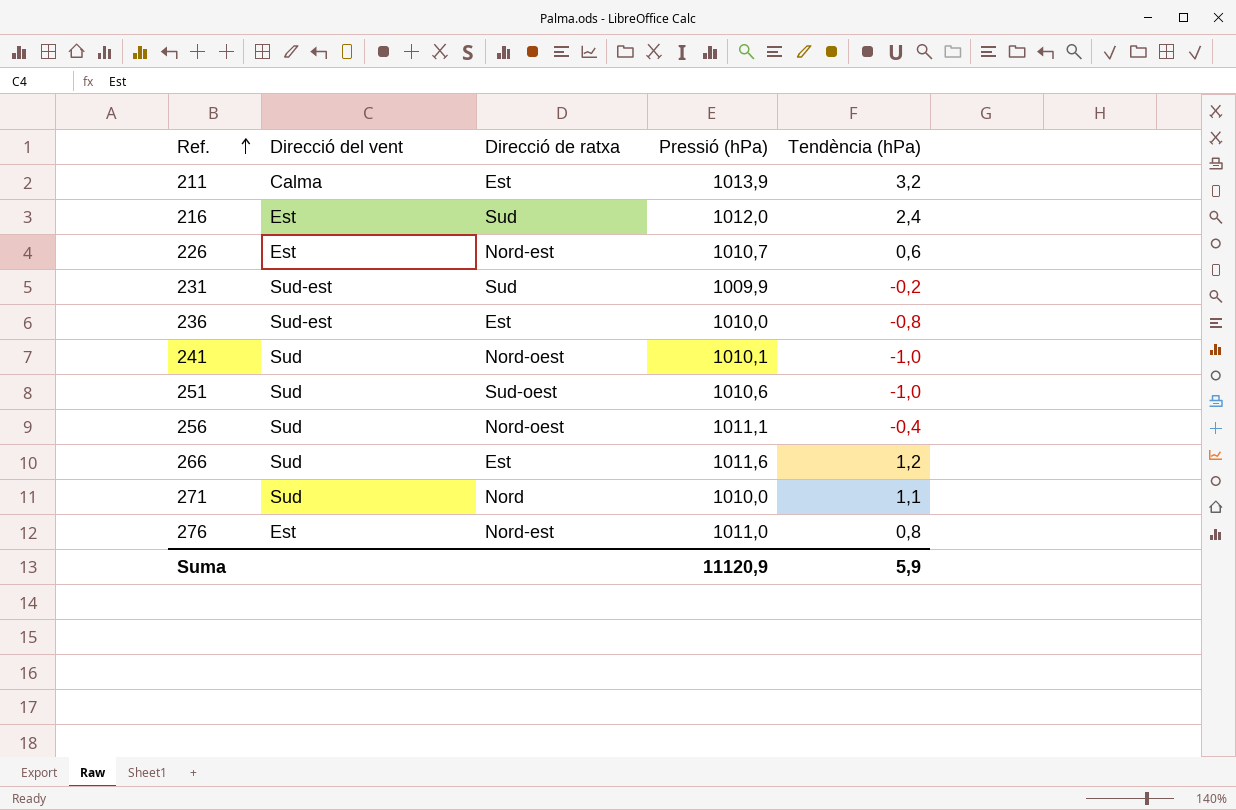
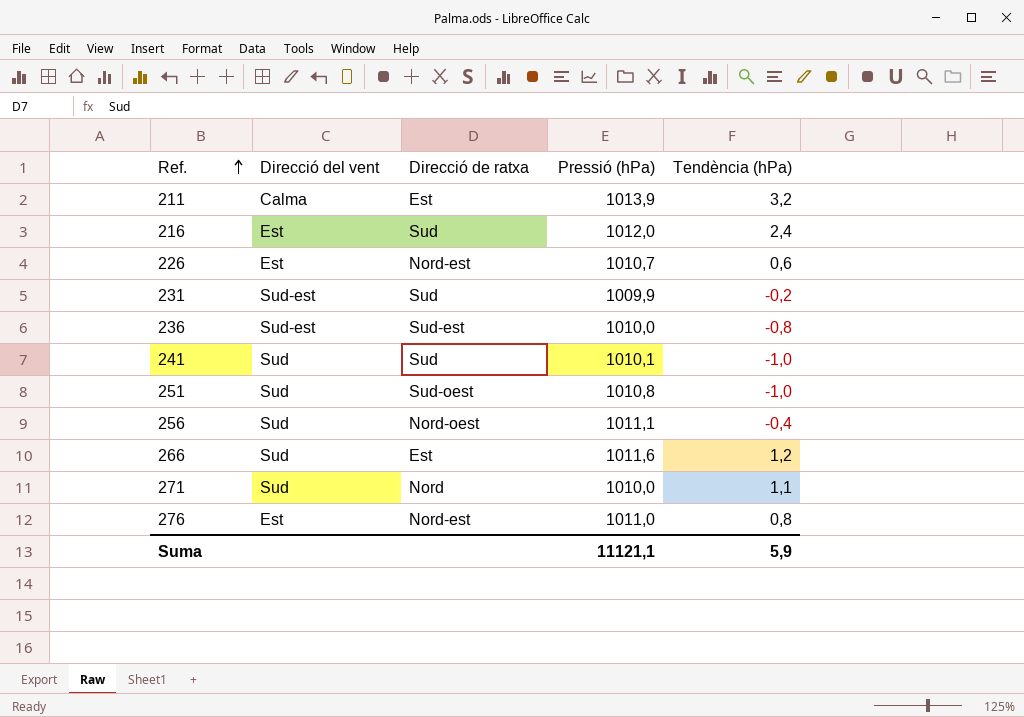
236 | Direcció de ratxa: Est -> Sud-est
241 | Direcció de ratxa: Nord-oest -> Sud
251 | Pressió (hPa): 1010,6 -> 1010,8
Suma | Pressió (hPa): 11120,9 -> 11121,1

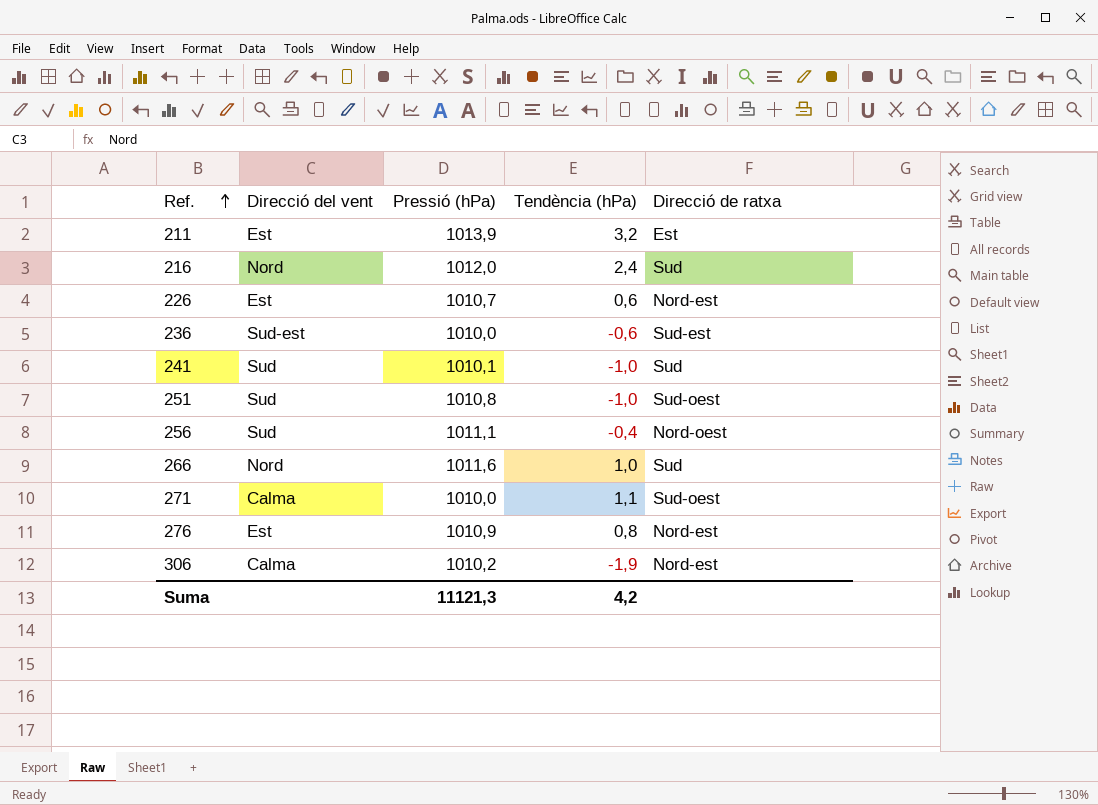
column Direcció de ratxa | position: 3 -> 5
row 231: Sud-est | Sud | 1009,9 | -0,2 -> none
211 | Direcció del vent: Calma -> Est
216 | Direcció del vent: Est -> Nord
236 | Tendència (hPa): -0,8 -> -0,6
266 | Direcció del vent: Sud -> Nord
266 | Tendència (hPa): 1,2 -> 1,0
266 | Direcció de ratxa: Est -> Sud
271 | Direcció del vent: Sud -> Calma
271 | Direcció de ratxa: Nord -> Sud-oest
276 | Pressió (hPa): 1011,0 -> 1010,9
row 306: none -> Calma | 1010,2 | -1,9 | Nord-est
Suma | Pressió (hPa): 11121,1 -> 11121,3
Suma | Tendència (hPa): 5,9 -> 4,2

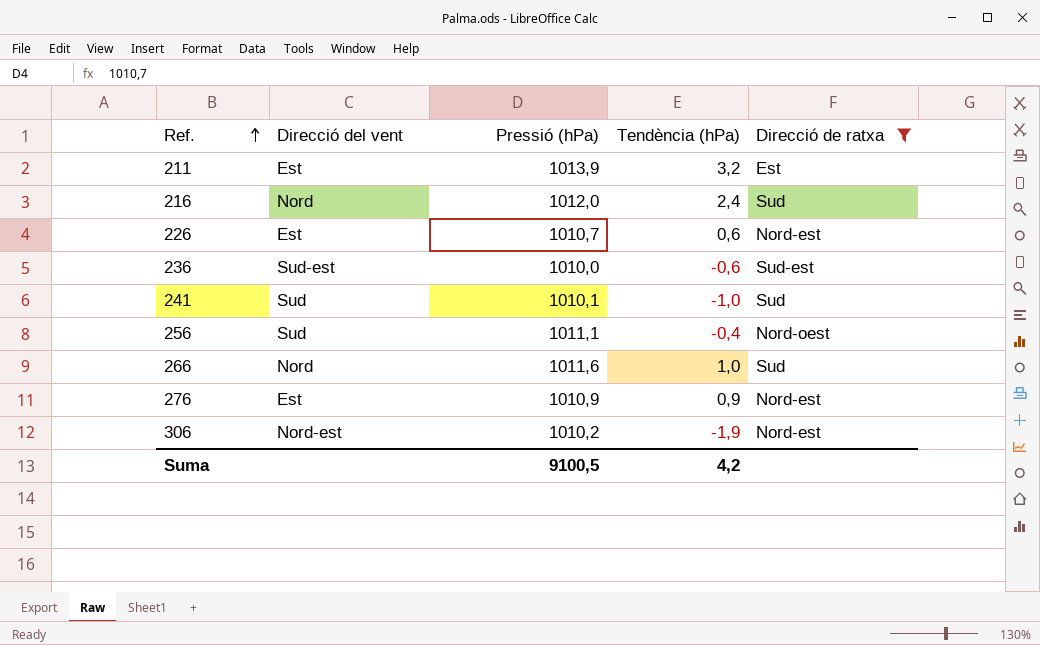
filter: none -> Direcció de ratxa != Sud-oest
276 | Tendència (hPa): 0,8 -> 0,9
306 | Direcció del vent: Calma -> Nord-est
Suma | Pressió (hPa): 11121,3 -> 9100,5

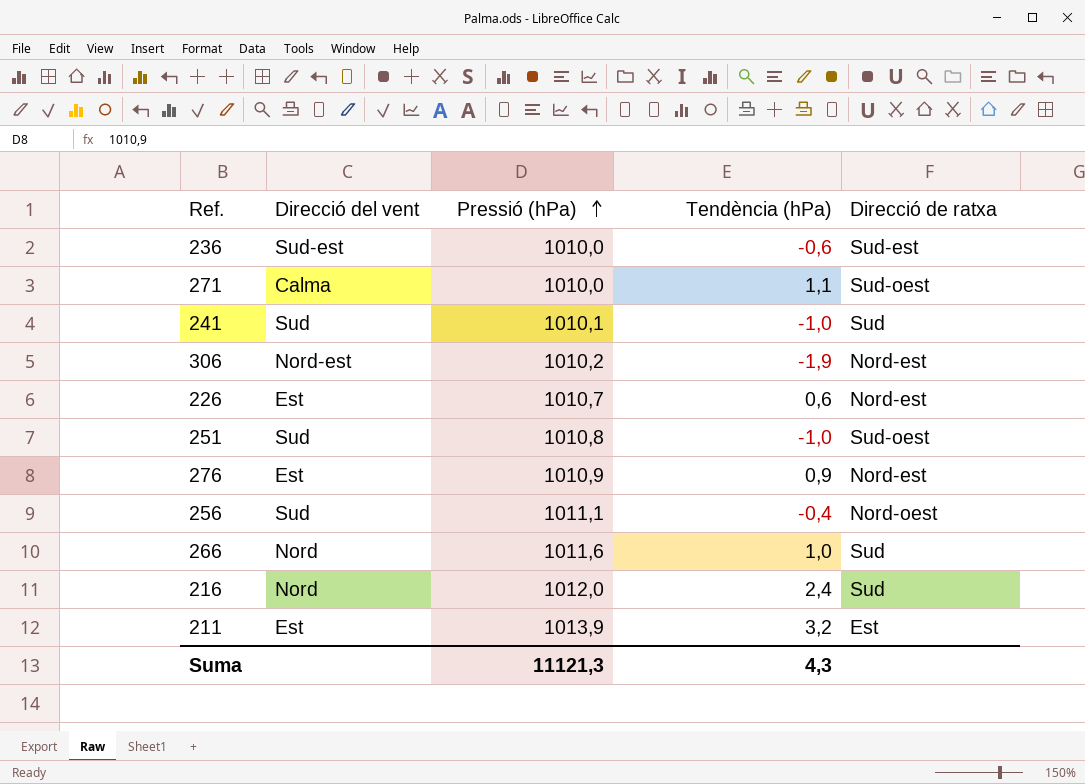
filter: Direcció de ratxa != Sud-oest -> none
row order: Ref. ascending -> Pressió (hPa) ascending
Suma | Pressió (hPa): 9100,5 -> 11121,3
Suma | Tendència (hPa): 4,2 -> 4,3

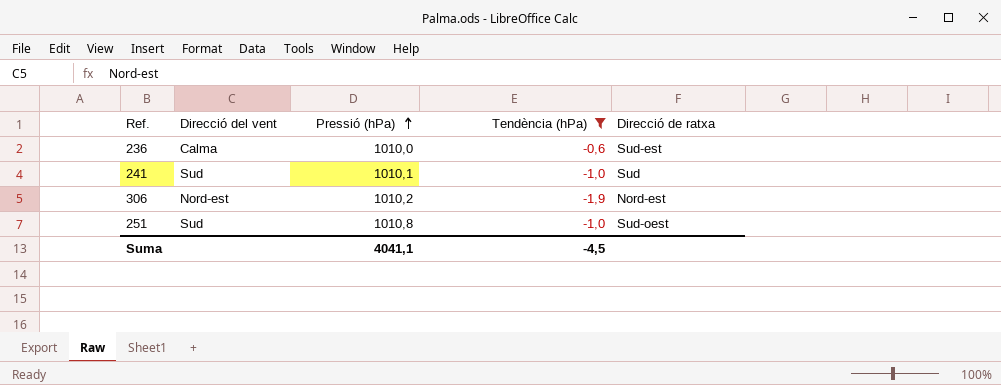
filter: none -> Tendència (hPa) <= -0,6
236 | Direcció del vent: Sud-est -> Calma
Suma | Pressió (hPa): 11121,3 -> 4041,1
Suma | Tendència (hPa): 4,3 -> -4,5

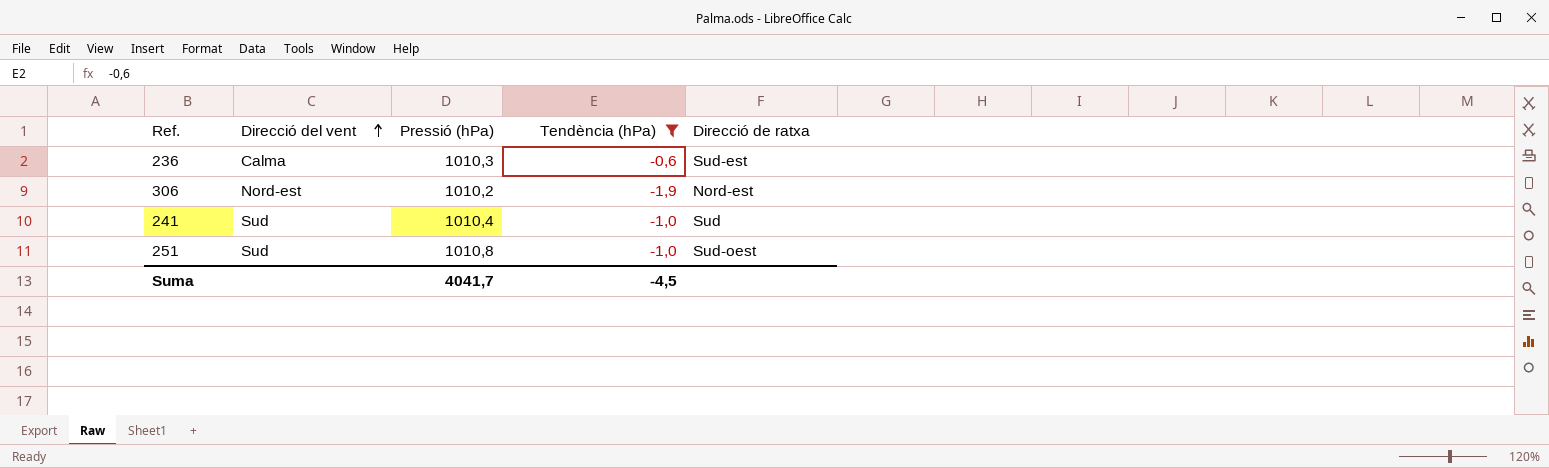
row order: Pressió (hPa) ascending -> Direcció del vent ascending
236 | Pressió (hPa): 1010,0 -> 1010,3
241 | Pressió (hPa): 1010,1 -> 1010,4
Suma | Pressió (hPa): 4041,1 -> 4041,7

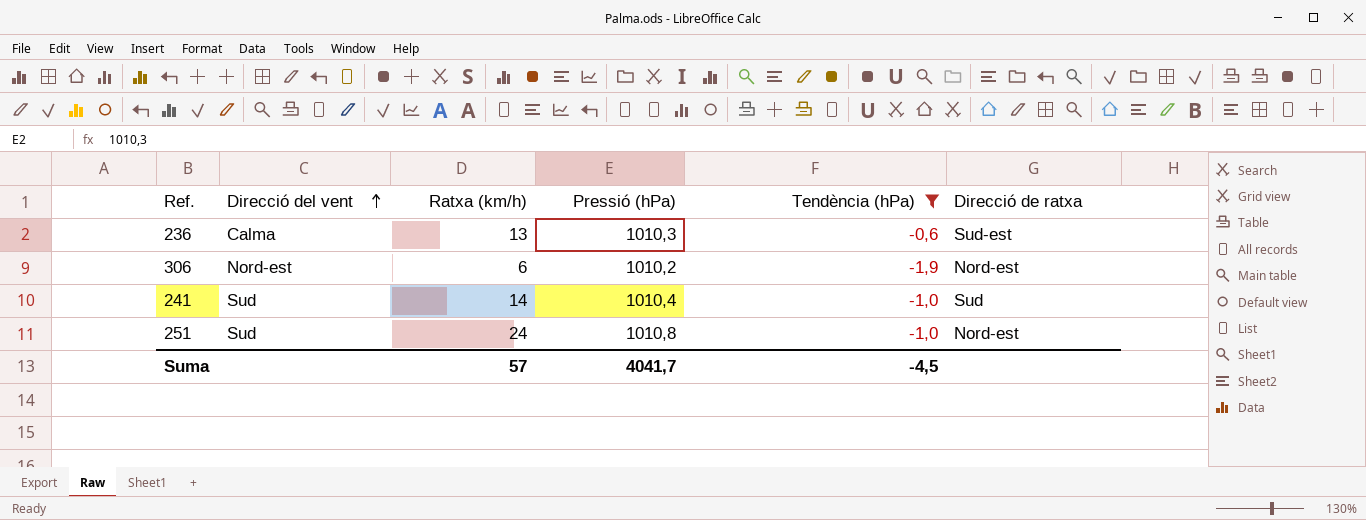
column Ratxa (km/h) | position: none -> 3
251 | Direcció de ratxa: Sud-oest -> Nord-est

